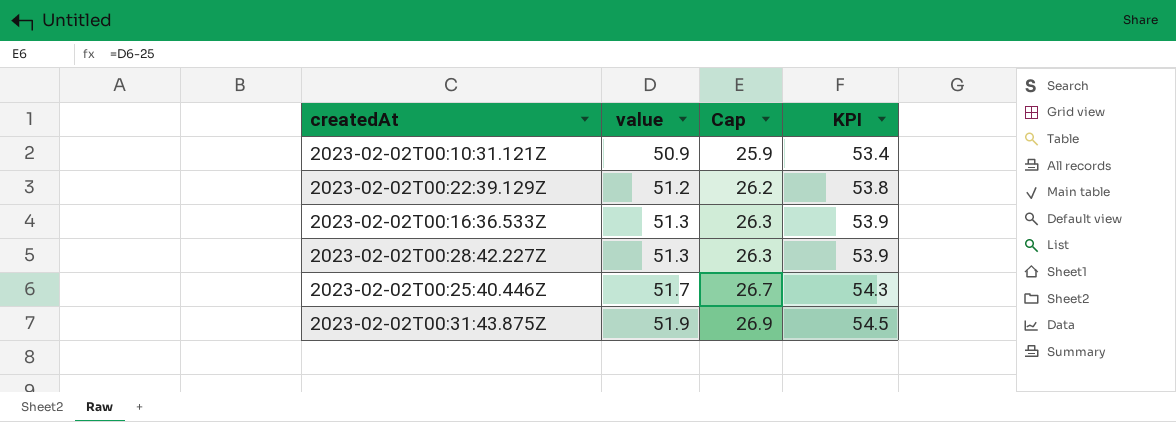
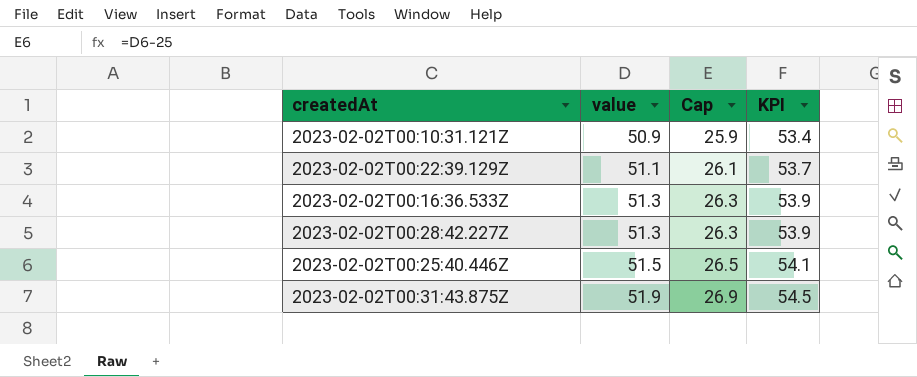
2023-02-02T00:22:39.129Z | value: 51.2 -> 51.1
2023-02-02T00:22:39.129Z | Cap: 26.2 -> 26.1
2023-02-02T00:22:39.129Z | KPI: 53.8 -> 53.7
2023-02-02T00:25:40.446Z | value: 51.7 -> 51.5
2023-02-02T00:25:40.446Z | Cap: 26.7 -> 26.5
2023-02-02T00:25:40.446Z | KPI: 54.3 -> 54.1

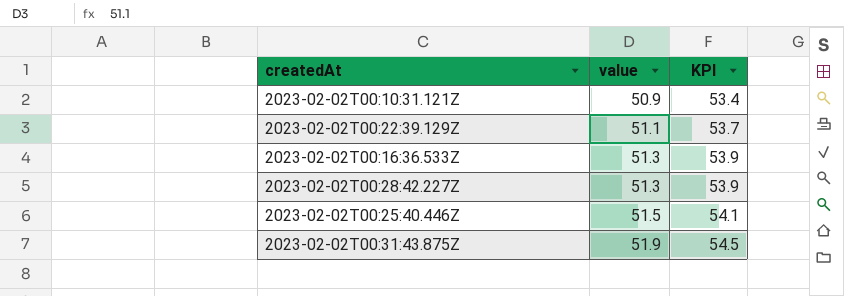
column Cap | formula: [value] - 25 -> none

